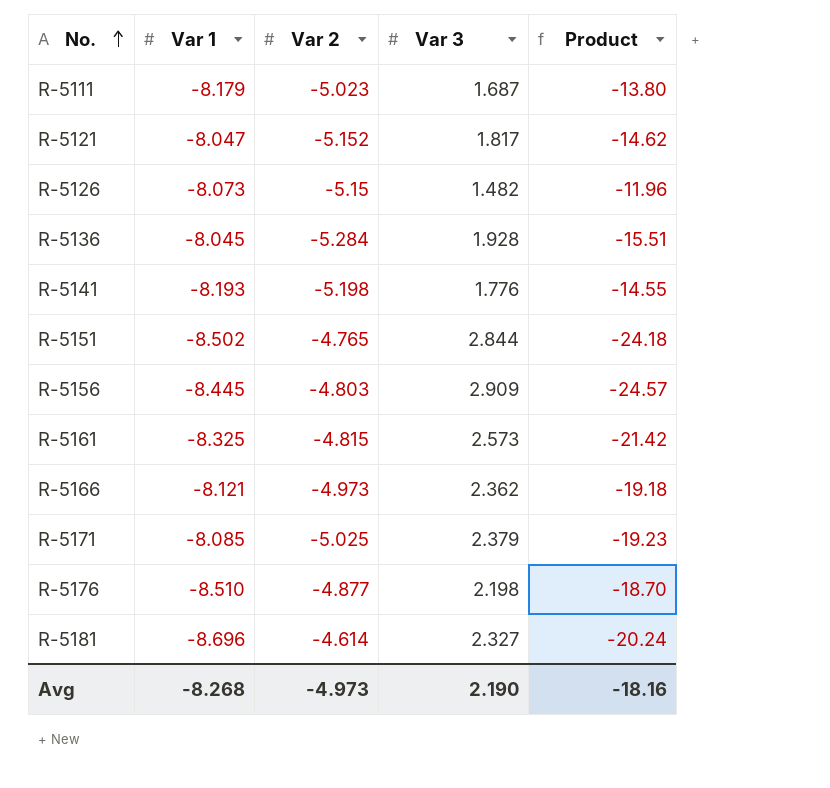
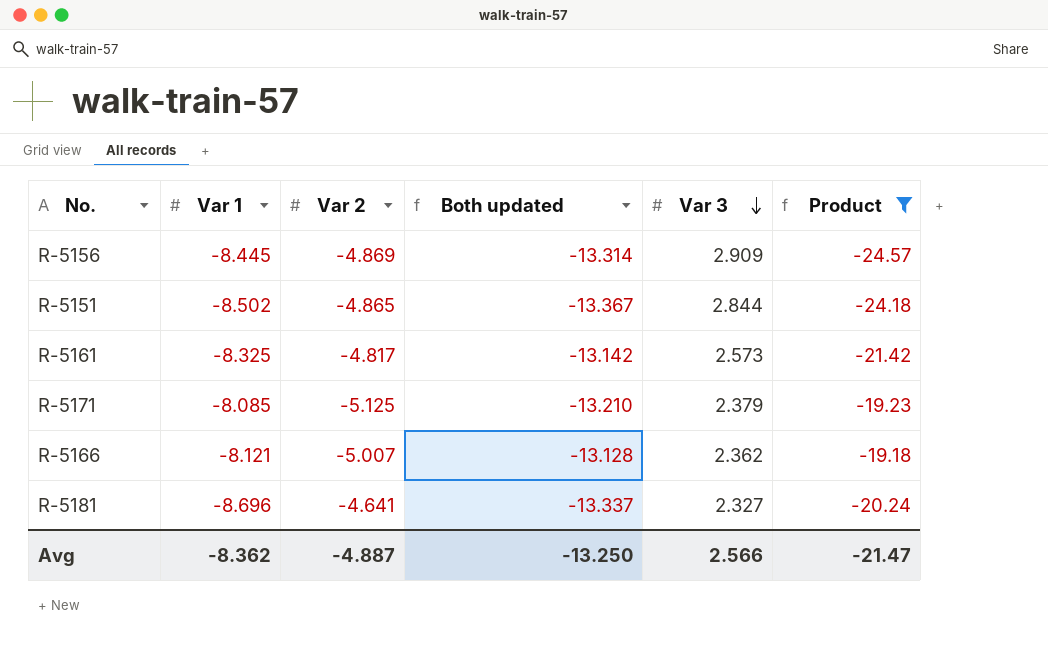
filter: none -> Product <= -19.18
row order: No. ascending -> Var 3 descending
column Both updated | formula: none -> [Var 1] + [Var 2]
R-5156 | Var 2: -4.803 -> -4.869
R-5151 | Var 2: -4.765 -> -4.865
R-5161 | Var 2: -4.815 -> -4.817
R-5171 | Var 2: -5.025 -> -5.125
R-5166 | Var 2: -4.973 -> -5.007
R-5181 | Var 2: -4.614 -> -4.641
Avg | Var 1: -8.268 -> -8.362
Avg | Var 2: -4.973 -> -4.887
Avg | Var 3: 2.190 -> 2.566
Avg | Product: -18.16 -> -21.47

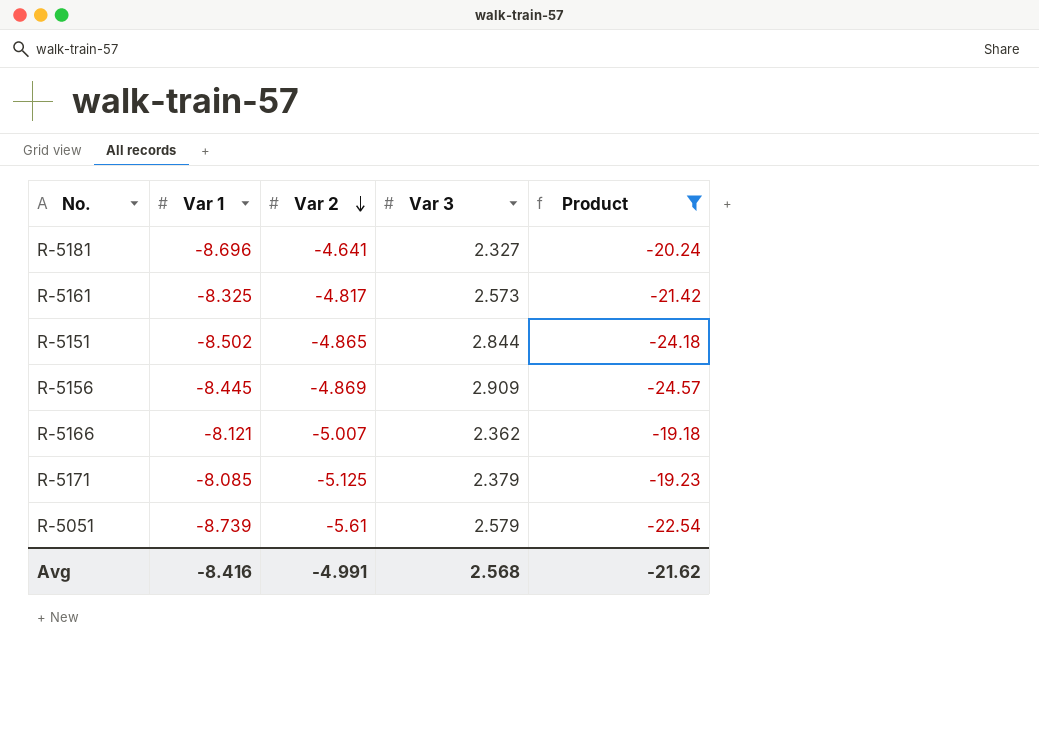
row order: Var 3 descending -> Var 2 descending
column Both updated | formula: [Var 1] + [Var 2] -> none
row R-5051: none -> -8.739 | -5.61 | 2.579 | -22.54
Avg | Var 1: -8.362 -> -8.416
Avg | Var 2: -4.887 -> -4.991
Avg | Var 3: 2.566 -> 2.568
Avg | Product: -21.47 -> -21.62

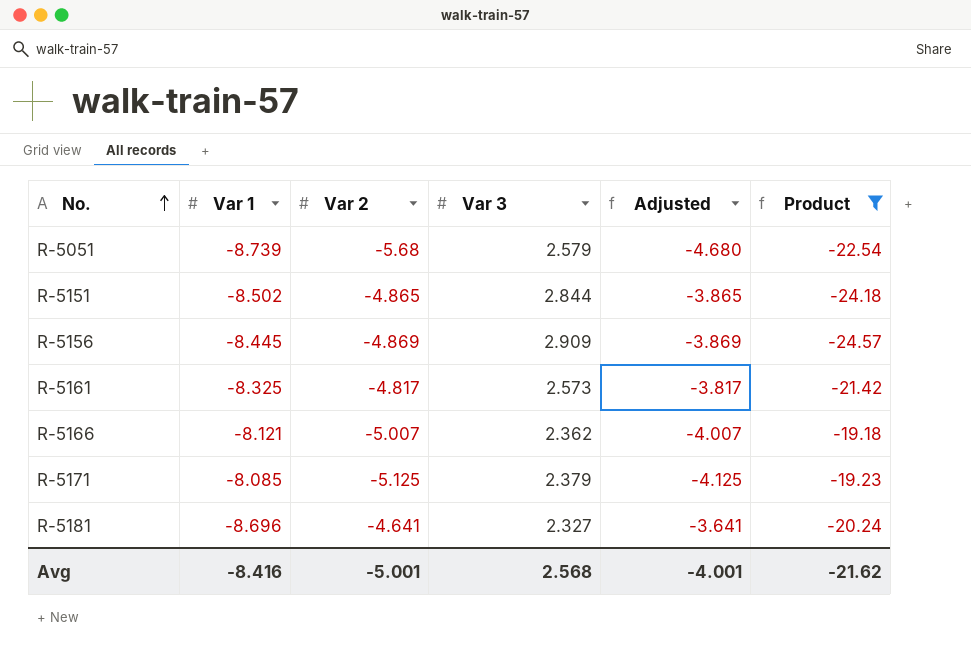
row order: Var 2 descending -> No. ascending
column Adjusted | formula: none -> [Var 2] + 1
R-5051 | Var 2: -5.61 -> -5.68
Avg | Var 2: -4.991 -> -5.001

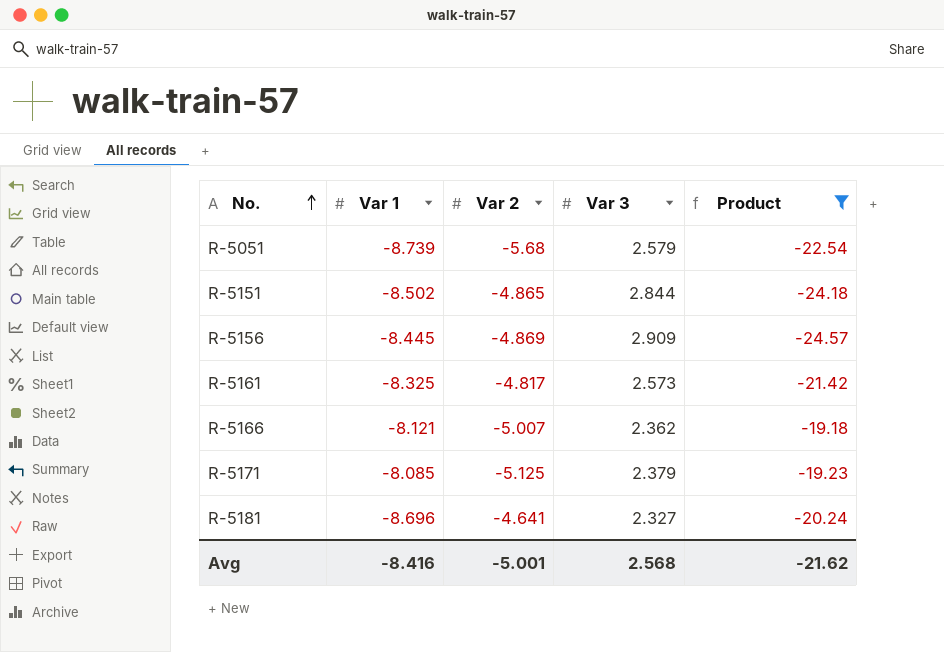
column Adjusted | formula: [Var 2] + 1 -> none

